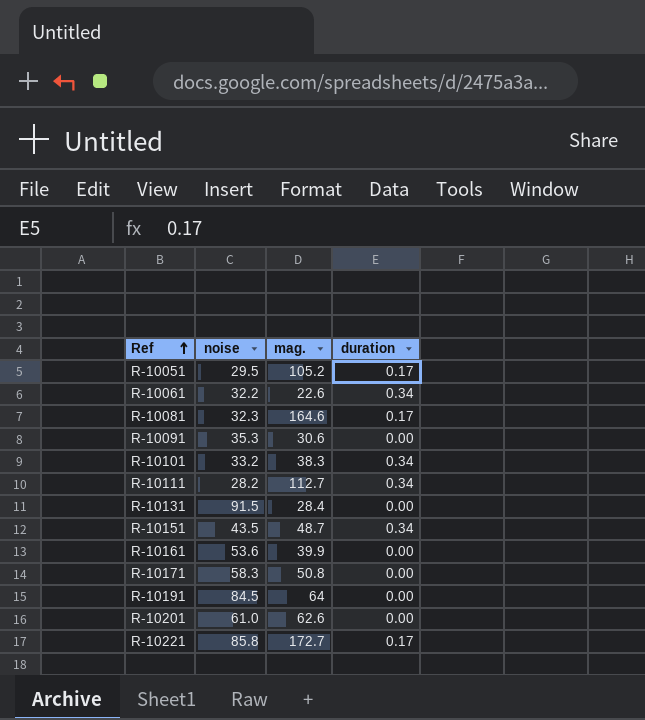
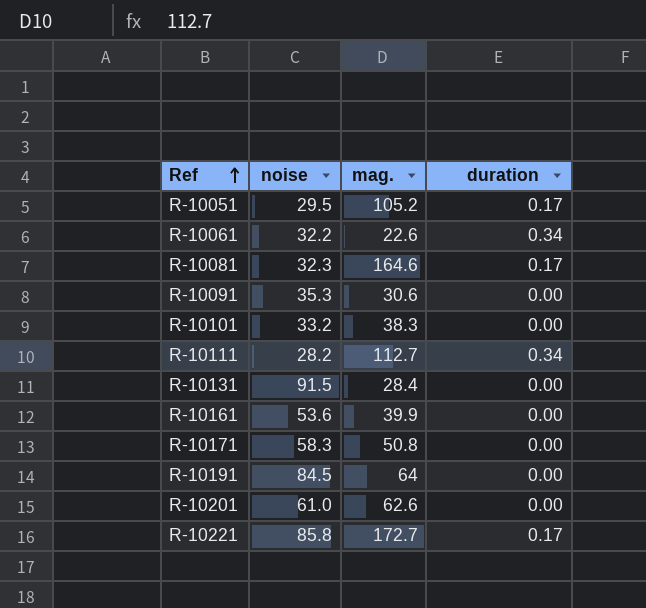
row R-10151: 43.5 | 48.7 | 0.34 -> none
R-10101 | duration: 0.34 -> 0.00

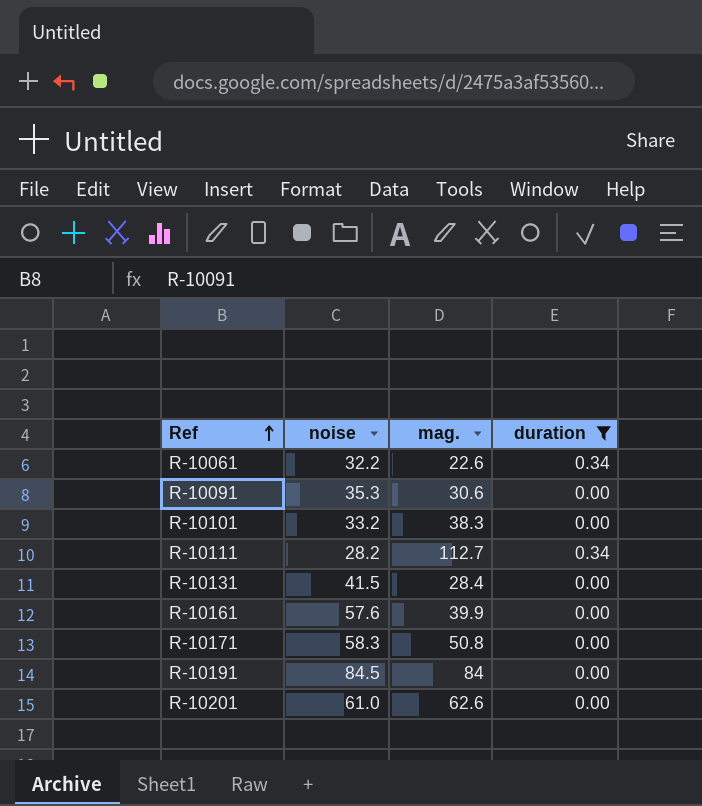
filter: none -> duration != 0.17
R-10131 | noise: 91.5 -> 41.5
R-10161 | noise: 53.6 -> 57.6
R-10191 | mag.: 64 -> 84

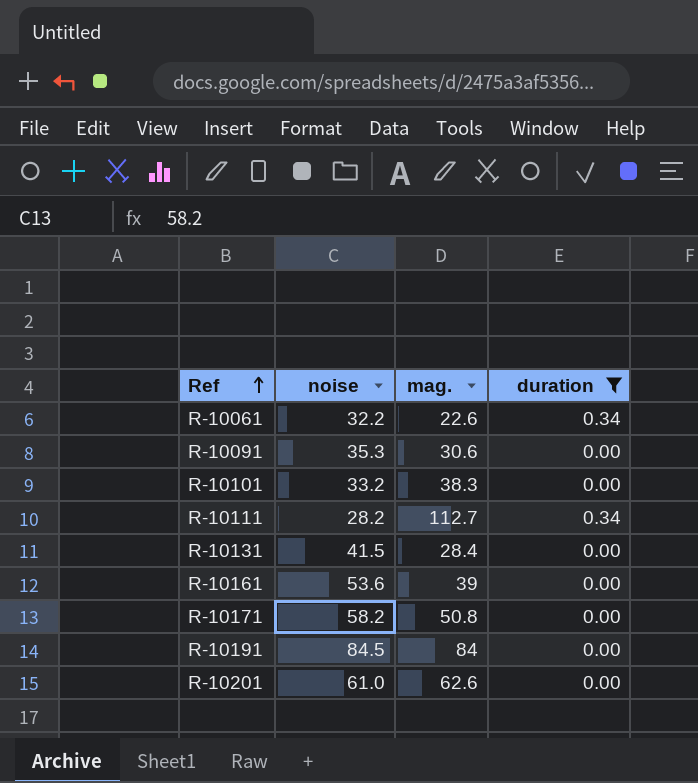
R-10161 | noise: 57.6 -> 53.6
R-10161 | mag.: 39.9 -> 39
R-10171 | noise: 58.3 -> 58.2

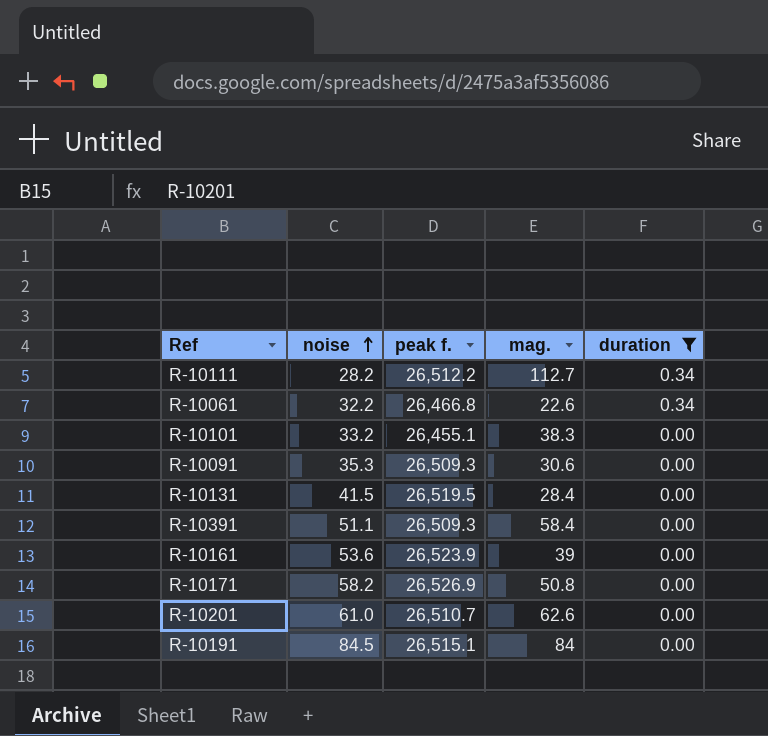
row order: Ref ascending -> noise ascending
column peak f. | position: none -> 3
row R-10391: none -> 51.1 | 26,509.3 | 58.4 | 0.00

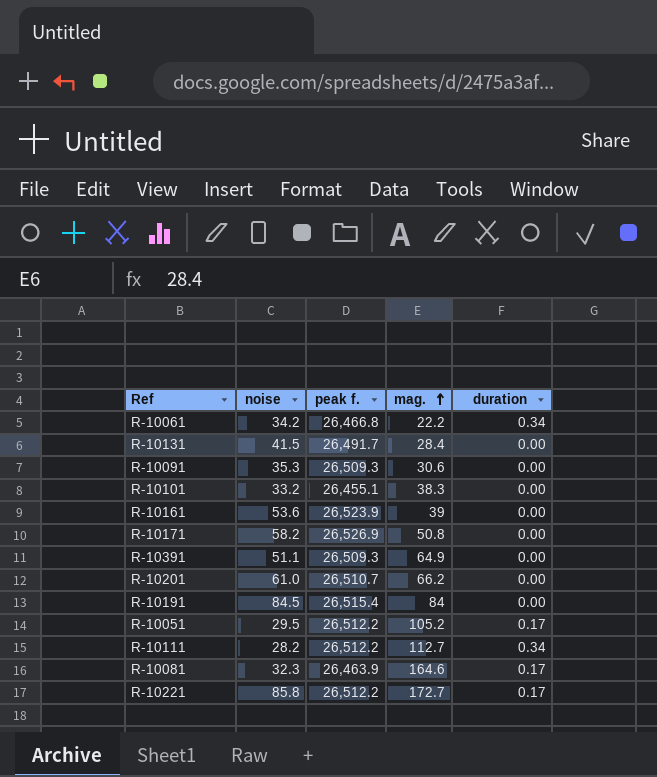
filter: duration != 0.17 -> none
row order: noise ascending -> mag. ascending
R-10061 | noise: 32.2 -> 34.2
R-10061 | mag.: 22.6 -> 22.2
R-10131 | peak f.: 26,519.5 -> 26,491.7
R-10391 | mag.: 58.4 -> 64.9
R-10201 | mag.: 62.6 -> 66.2
R-10191 | peak f.: 26,515.1 -> 26,515.4

